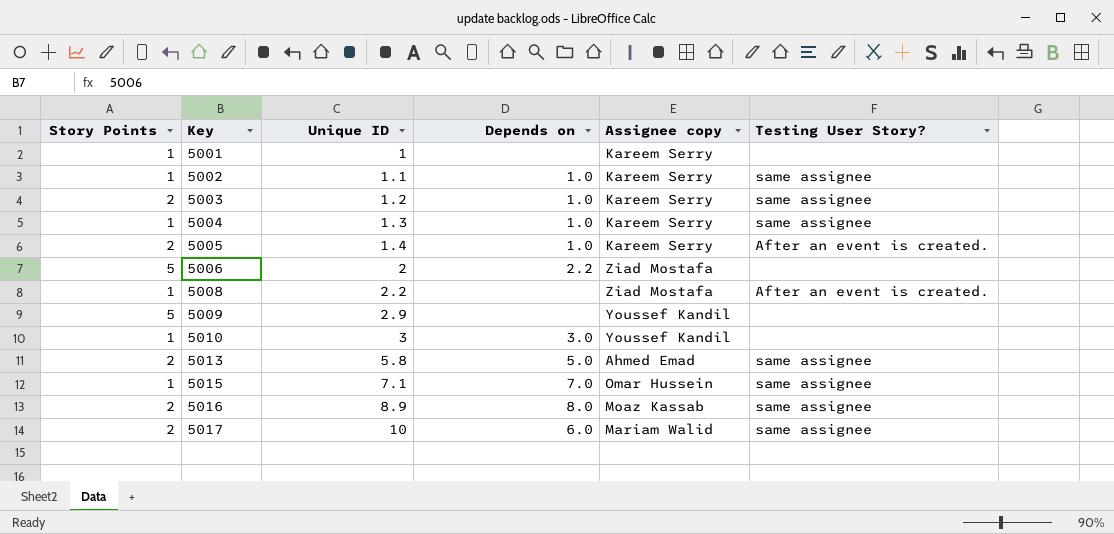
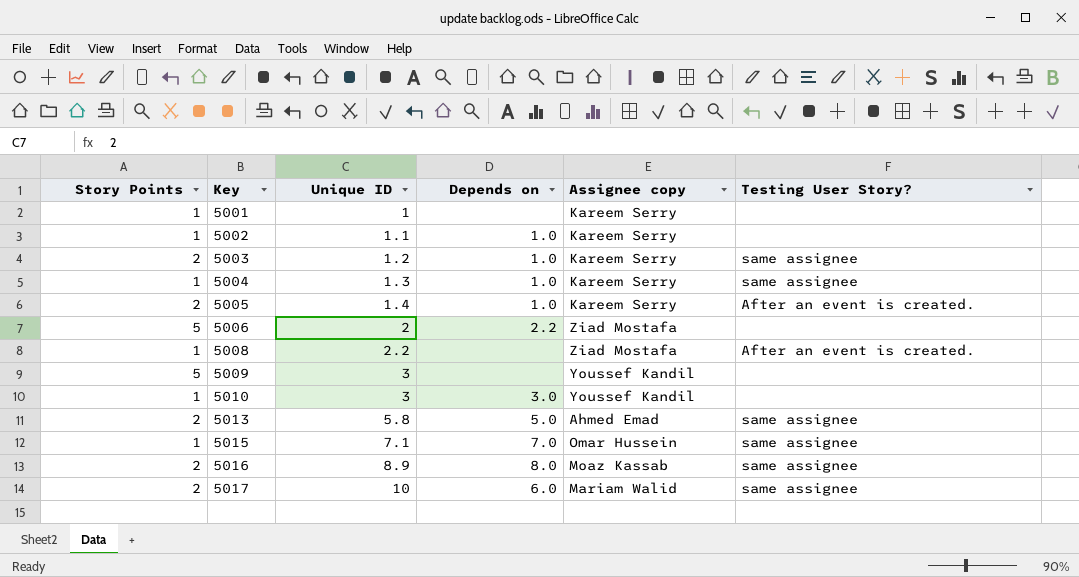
5002 | Testing User Story?: same assignee -> none
5009 | Unique ID: 2.9 -> 3

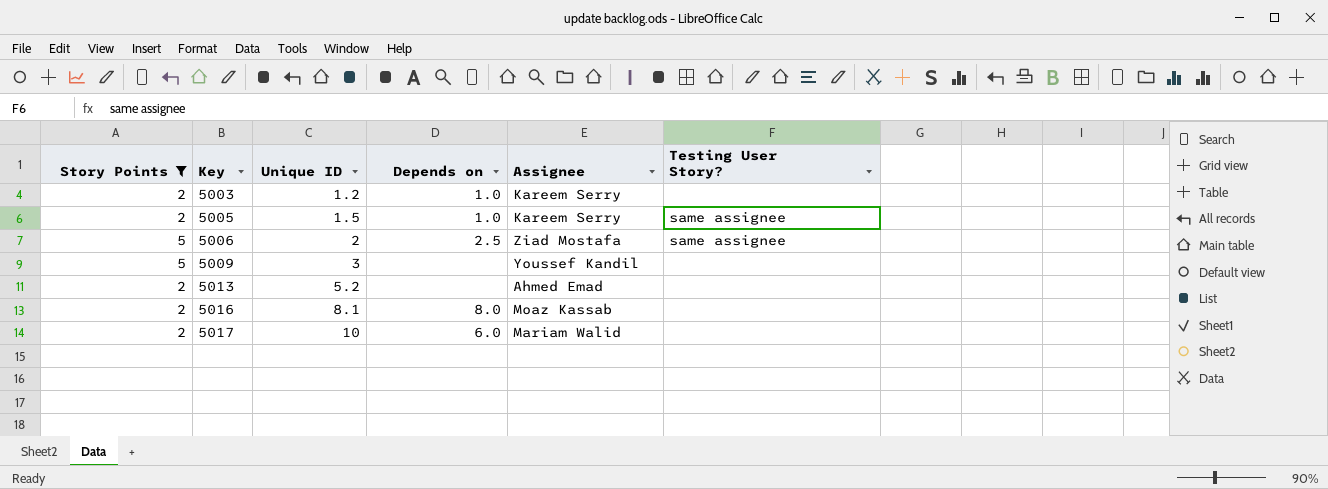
filter: none -> Story Points != 1
column name: Assignee copy -> Assignee
5003 | Testing User Story?: same assignee -> none
5005 | Unique ID: 1.4 -> 1.5
5005 | Testing User Story?: After an event is created. -> same assignee
5006 | Depends on: 2.2 -> 2.5
5006 | Testing User Story?: none -> same assignee
5013 | Unique ID: 5.8 -> 5.2
5013 | Depends on: 5.0 -> none
5013 | Testing User Story?: same assignee -> none
5016 | Unique ID: 8.9 -> 8.1
5016 | Testing User Story?: same assignee -> none
5017 | Testing User Story?: same assignee -> none

